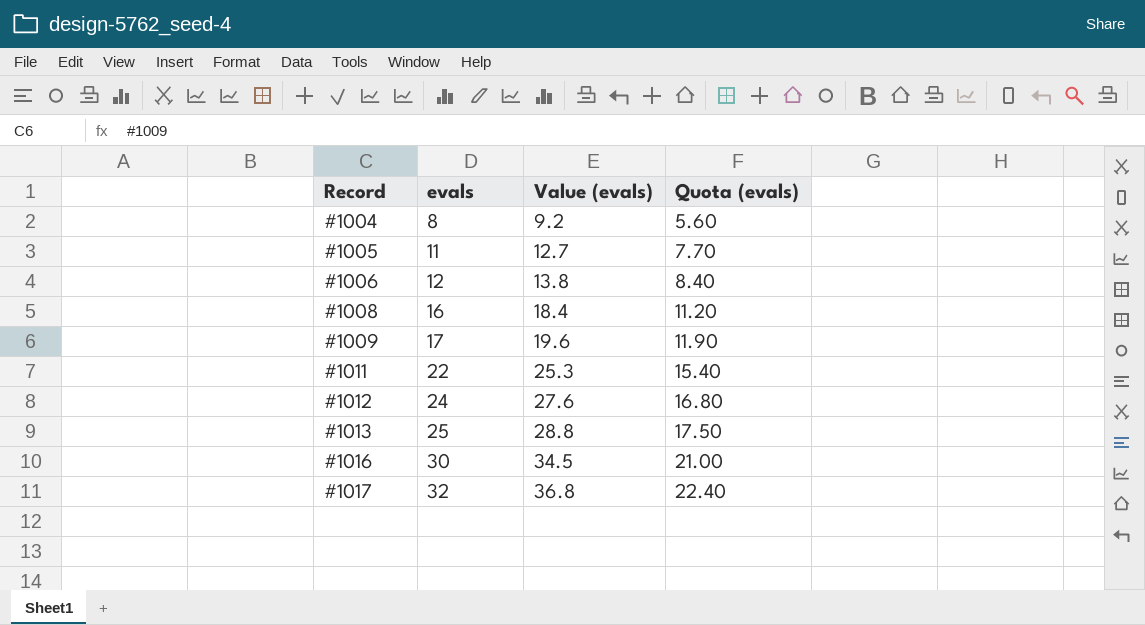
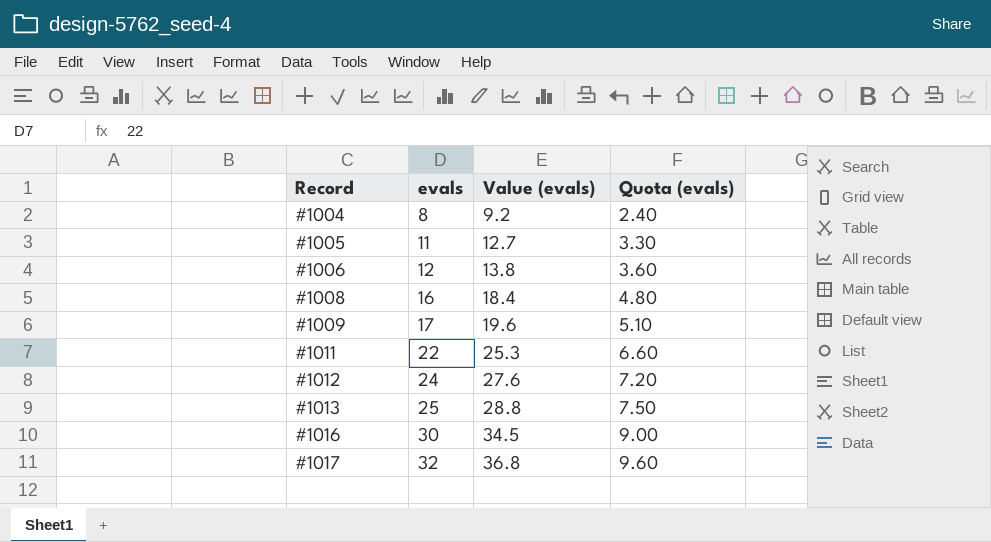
column Quota (evals) | formula: [evals] * 0.7 -> [evals] * 0.3

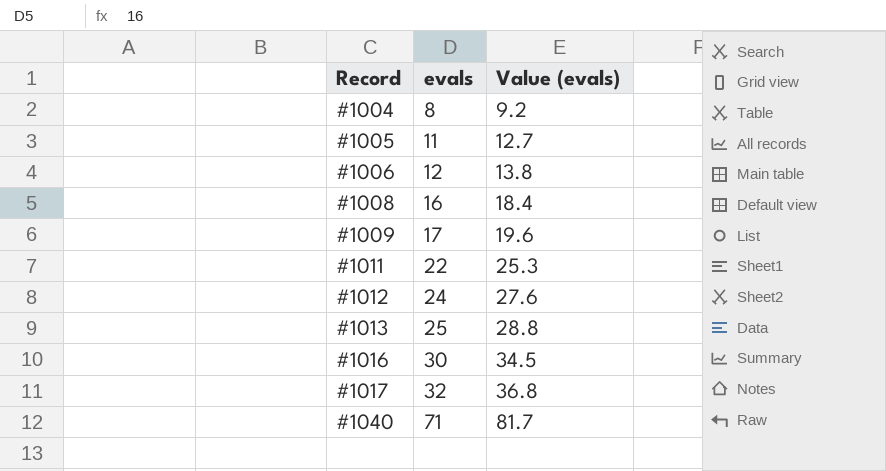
column Quota (evals) | formula: [evals] * 0.3 -> none
row #1040: none -> 71 | 81.7

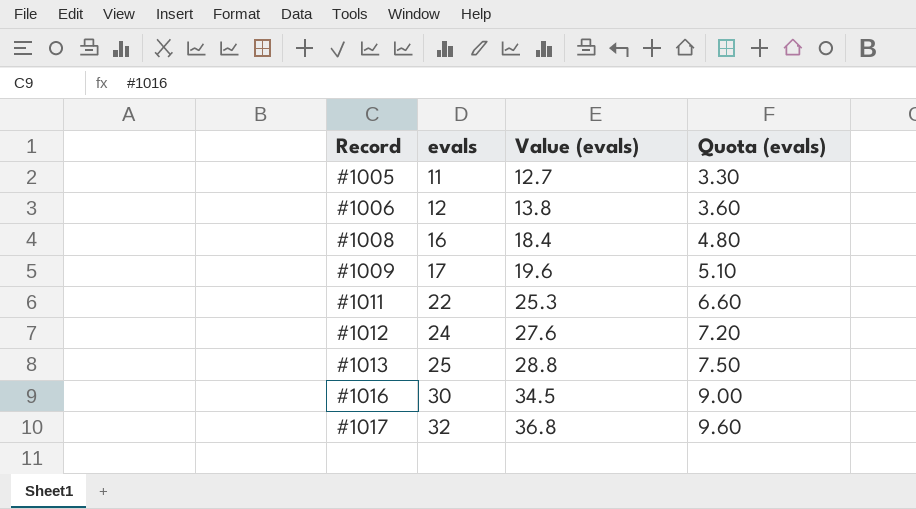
column Quota (evals) | formula: none -> [evals] * 0.3
row #1004: 8 | 9.2 -> none
row #1040: 71 | 81.7 -> none

